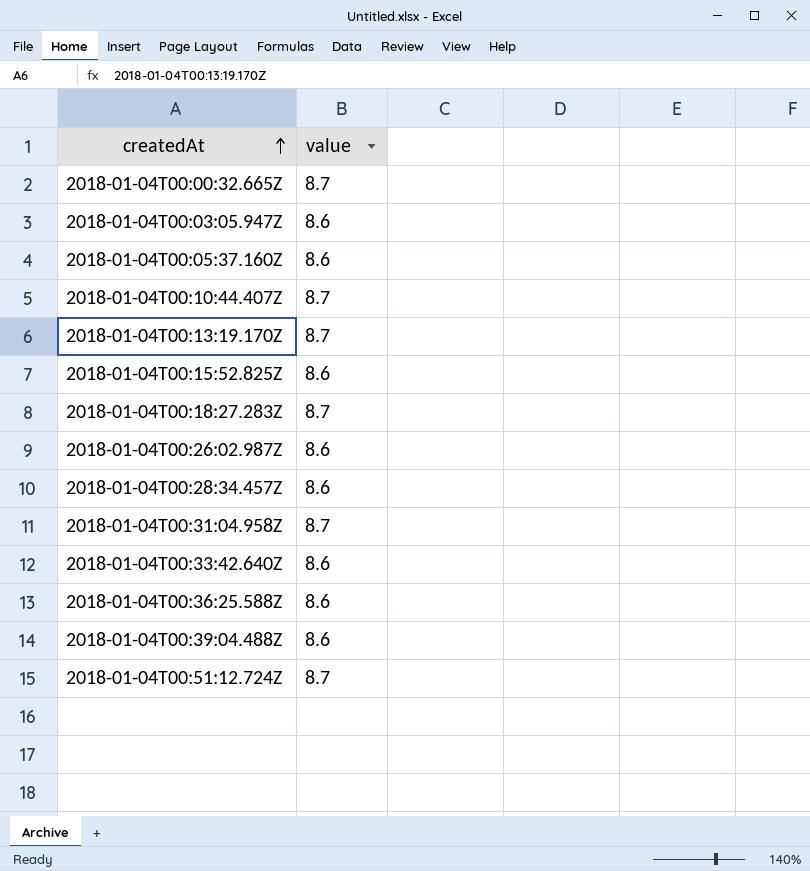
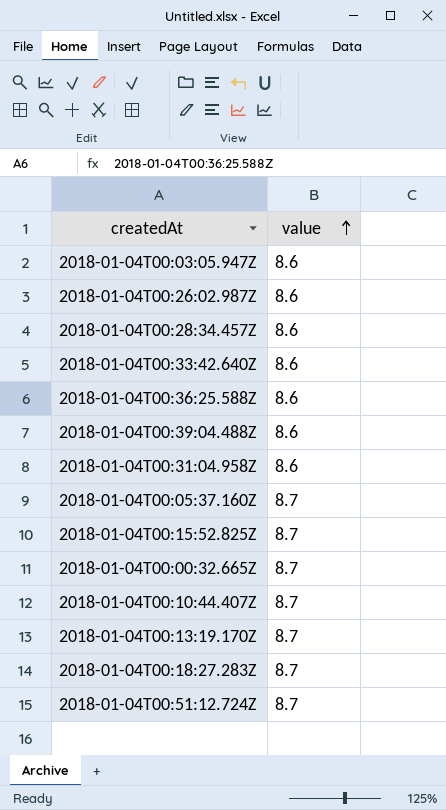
row order: createdAt ascending -> value ascending
2018-01-04T00:31:04.958Z | value: 8.7 -> 8.6
2018-01-04T00:05:37.160Z | value: 8.6 -> 8.7
2018-01-04T00:15:52.825Z | value: 8.6 -> 8.7

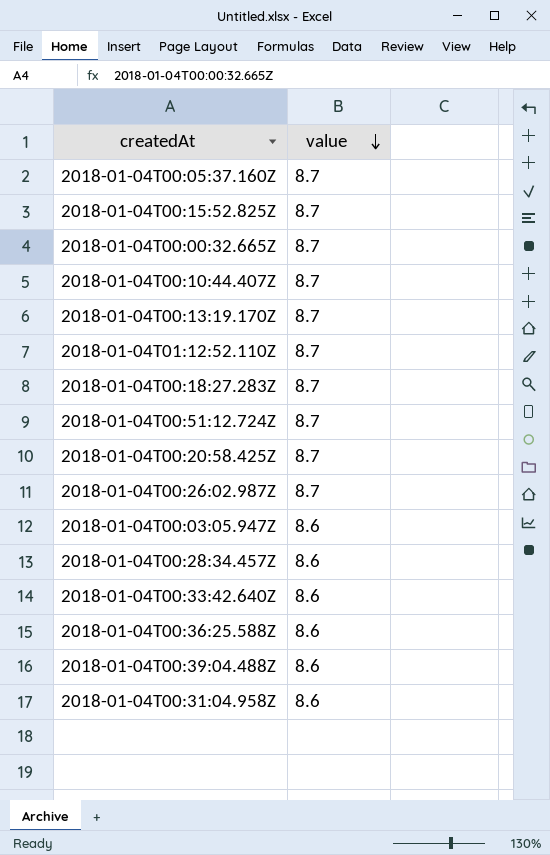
row order: value ascending -> value descending
row 2018-01-04T01:12:52.110Z: none -> 8.7
row 2018-01-04T00:20:58.425Z: none -> 8.7
2018-01-04T00:26:02.987Z | value: 8.6 -> 8.7

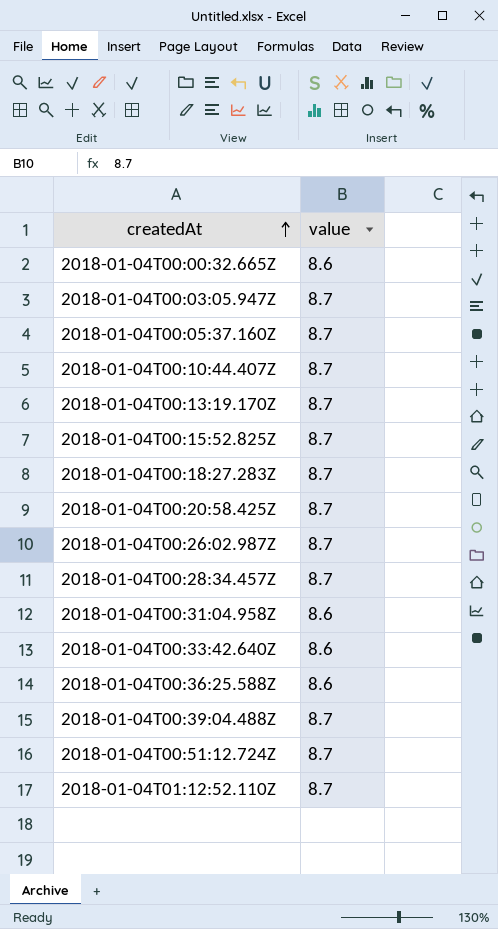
row order: value descending -> createdAt ascending
2018-01-04T00:00:32.665Z | value: 8.7 -> 8.6
2018-01-04T00:03:05.947Z | value: 8.6 -> 8.7
2018-01-04T00:28:34.457Z | value: 8.6 -> 8.7
2018-01-04T00:39:04.488Z | value: 8.6 -> 8.7

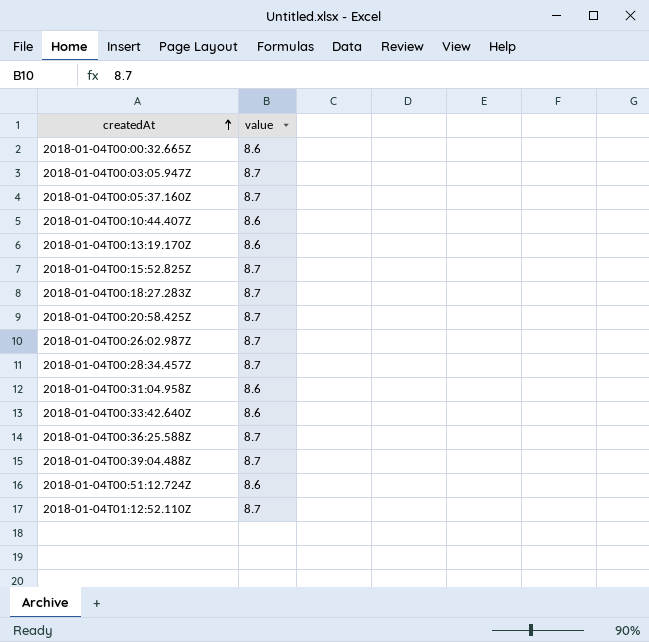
2018-01-04T00:10:44.407Z | value: 8.7 -> 8.6
2018-01-04T00:13:19.170Z | value: 8.7 -> 8.6
2018-01-04T00:36:25.588Z | value: 8.6 -> 8.7
2018-01-04T00:51:12.724Z | value: 8.7 -> 8.6

